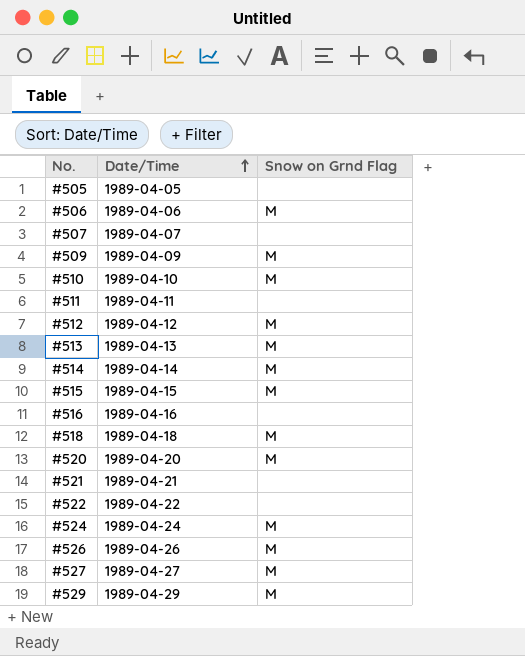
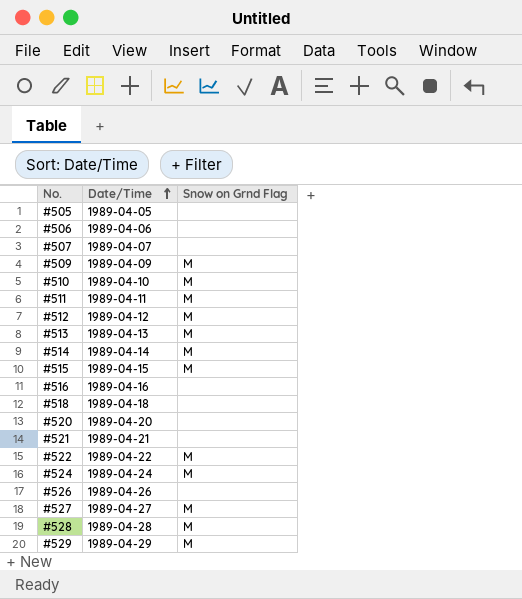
#506 | Snow on Grnd Flag: M -> none
#511 | Snow on Grnd Flag: none -> M
#518 | Snow on Grnd Flag: M -> none
#520 | Snow on Grnd Flag: M -> none
#522 | Snow on Grnd Flag: none -> M
#526 | Snow on Grnd Flag: M -> none
row #528: none -> 1989-04-28 | M

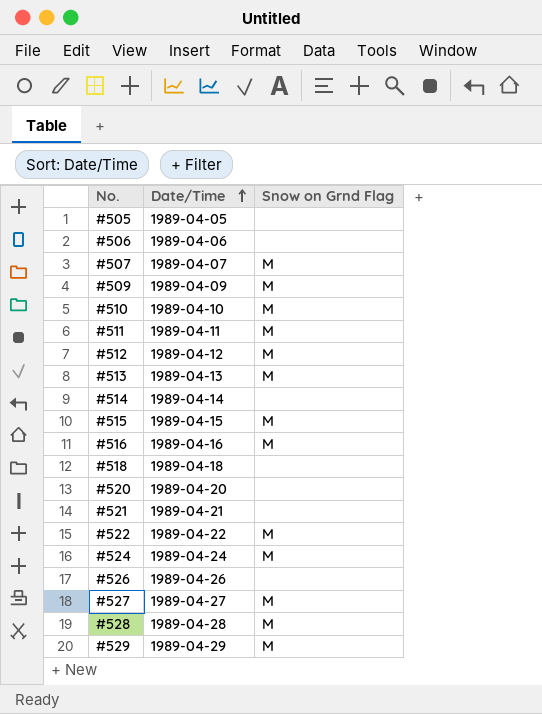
#507 | Snow on Grnd Flag: none -> M
#514 | Snow on Grnd Flag: M -> none
#516 | Snow on Grnd Flag: none -> M

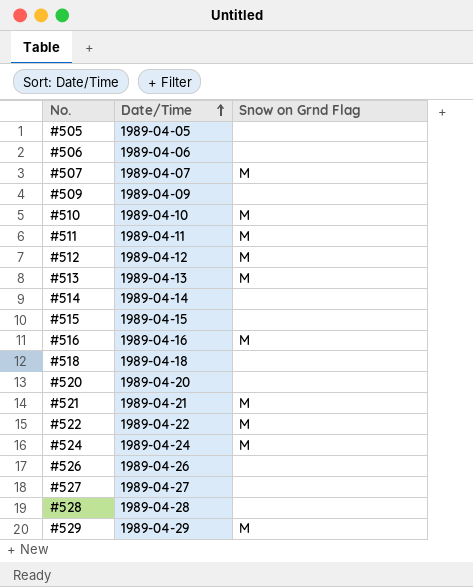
#509 | Snow on Grnd Flag: M -> none
#515 | Snow on Grnd Flag: M -> none
#521 | Snow on Grnd Flag: none -> M
#527 | Snow on Grnd Flag: M -> none
#528 | Snow on Grnd Flag: M -> none

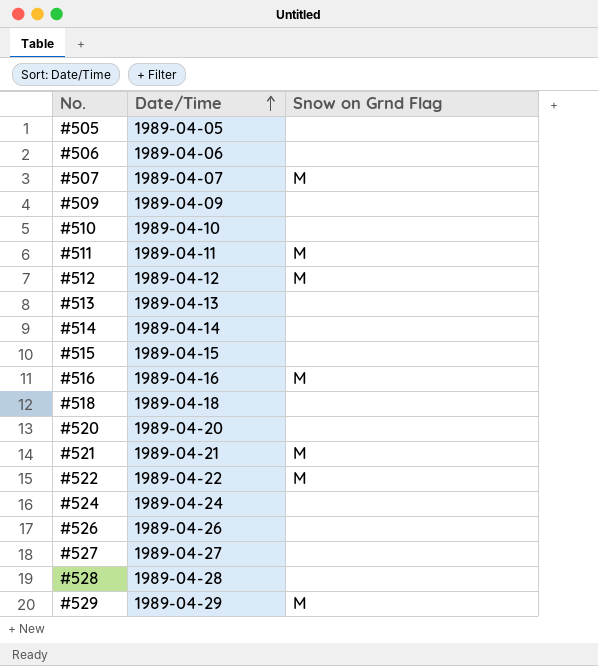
#510 | Snow on Grnd Flag: M -> none
#513 | Snow on Grnd Flag: M -> none
#524 | Snow on Grnd Flag: M -> none

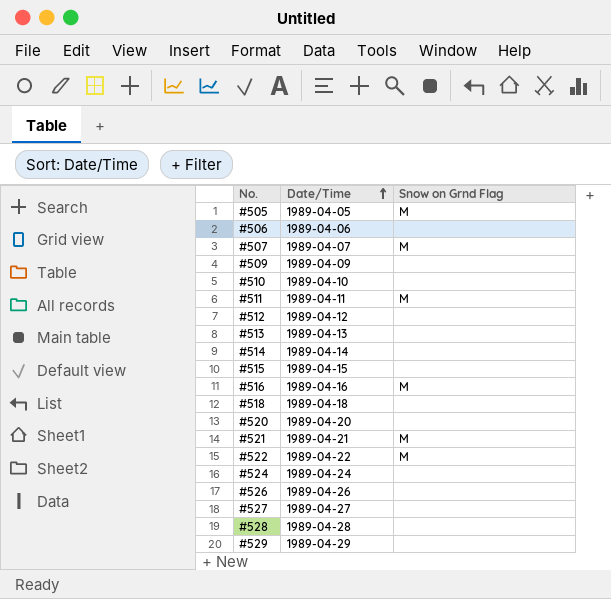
#505 | Snow on Grnd Flag: none -> M
#512 | Snow on Grnd Flag: M -> none
#529 | Snow on Grnd Flag: M -> none

